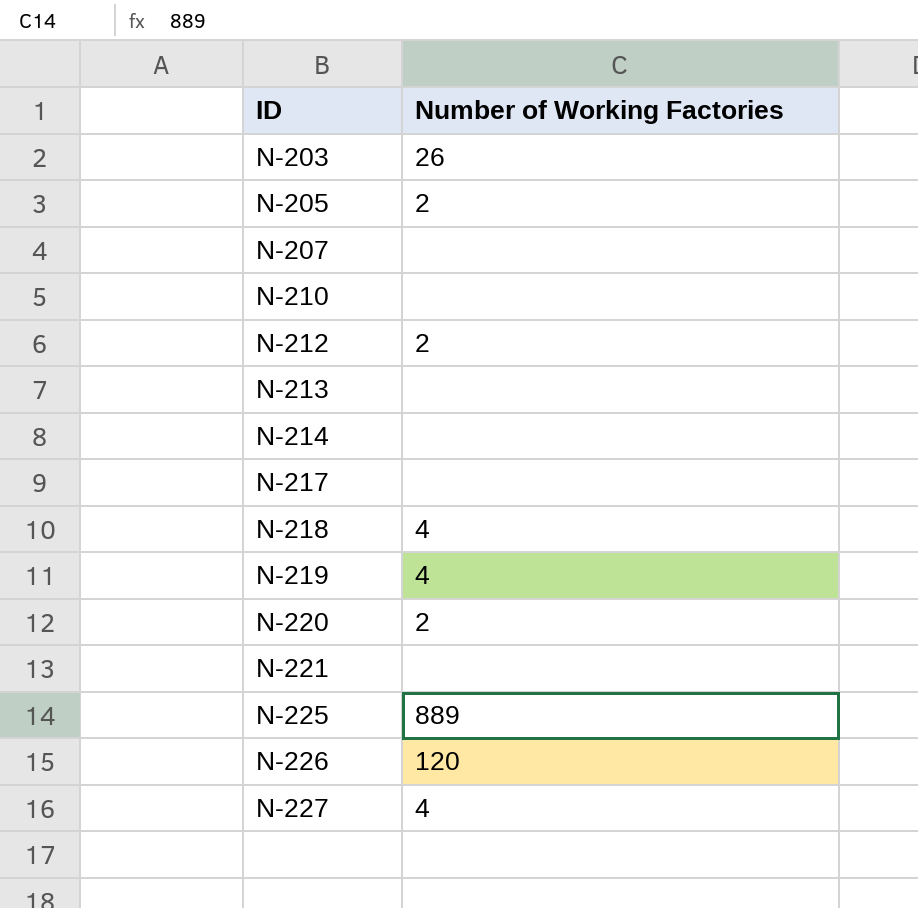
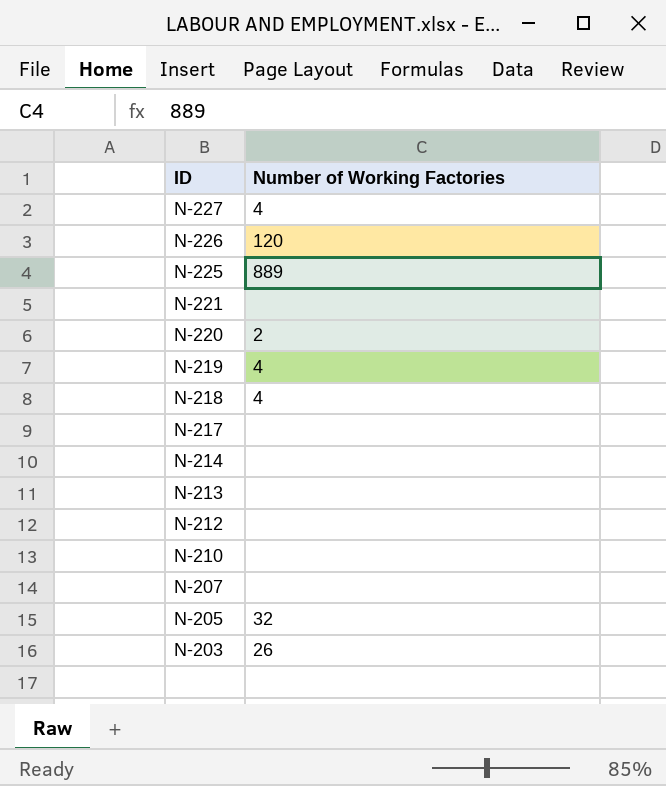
row order: ID ascending -> ID descending
N-212 | Number of Working Factories: 2 -> none
N-205 | Number of Working Factories: 2 -> 32

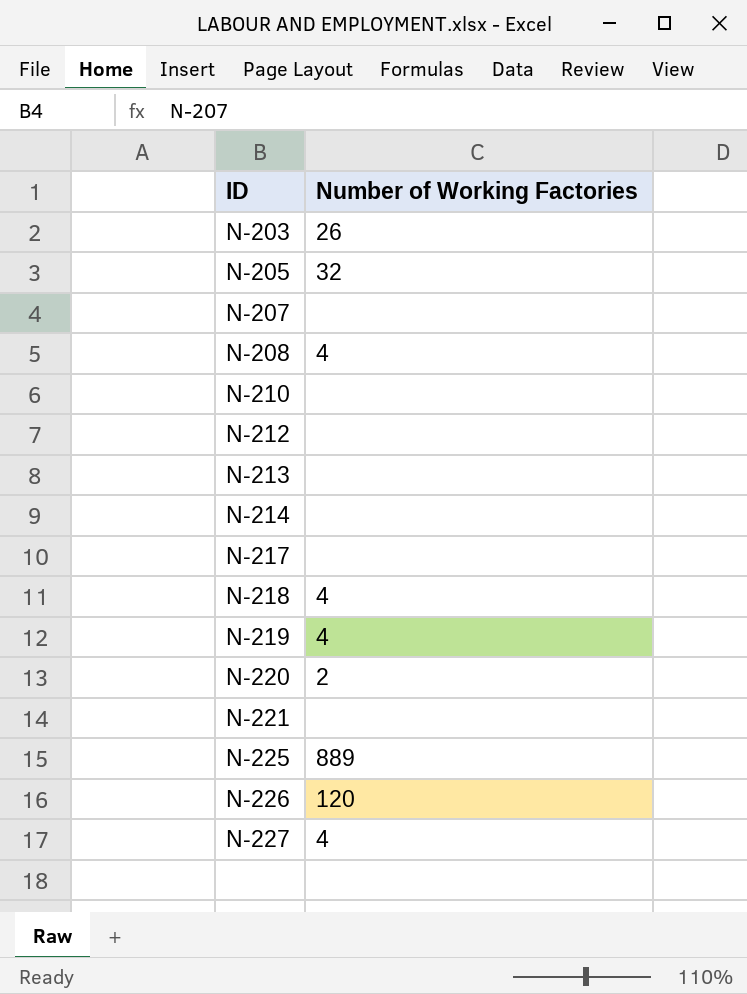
row order: ID descending -> ID ascending
row N-208: none -> 4

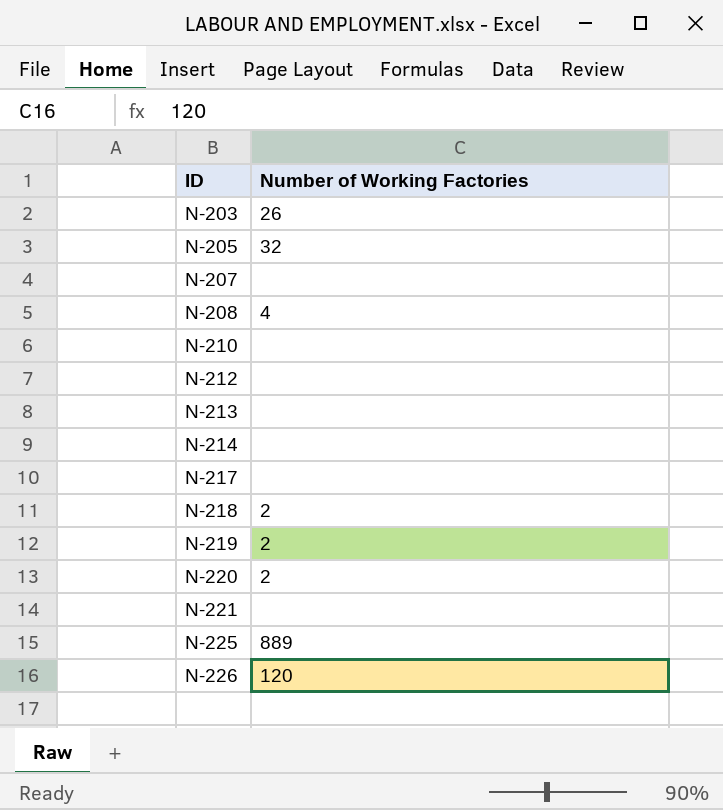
row N-227: 4 -> none
N-218 | Number of Working Factories: 4 -> 2
N-219 | Number of Working Factories: 4 -> 2

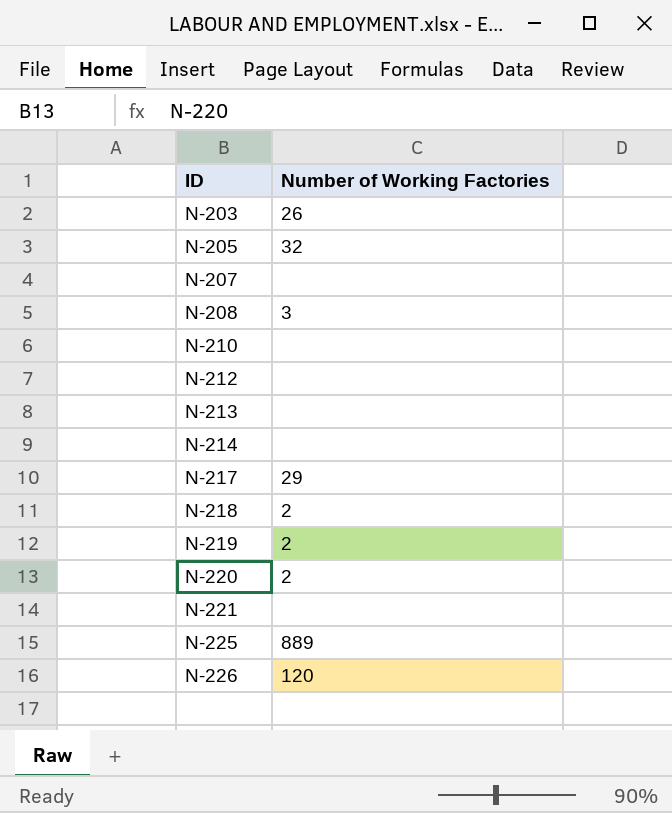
N-208 | Number of Working Factories: 4 -> 3
N-217 | Number of Working Factories: none -> 29

